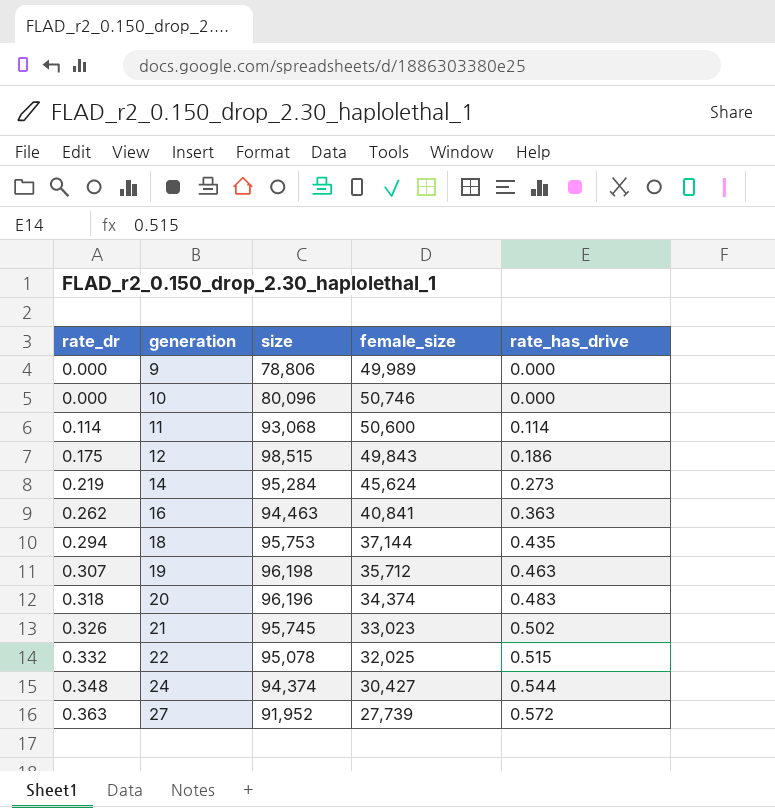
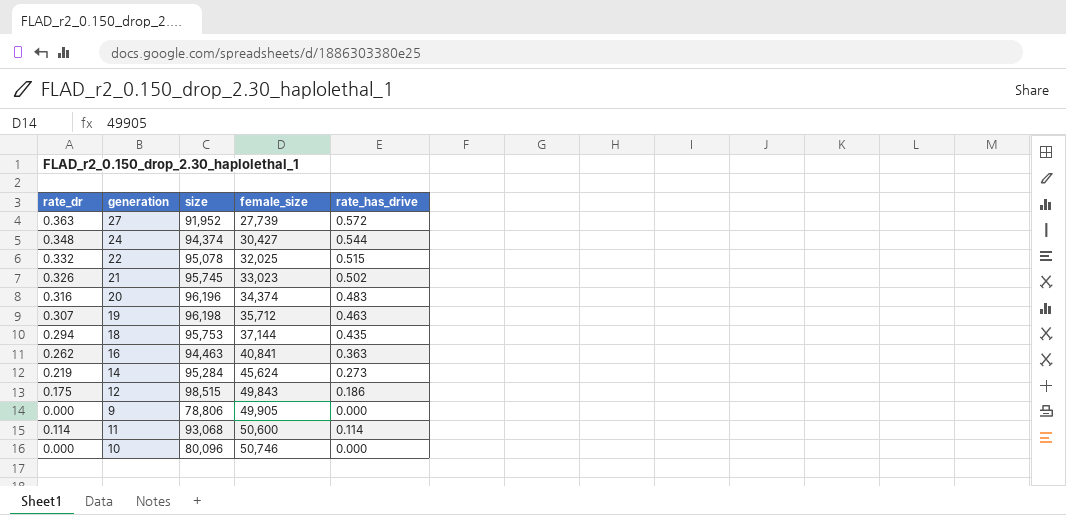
row order: rate_dr ascending -> female_size ascending
20 | rate_dr: 0.318 -> 0.316
9 | female_size: 49,989 -> 49,905

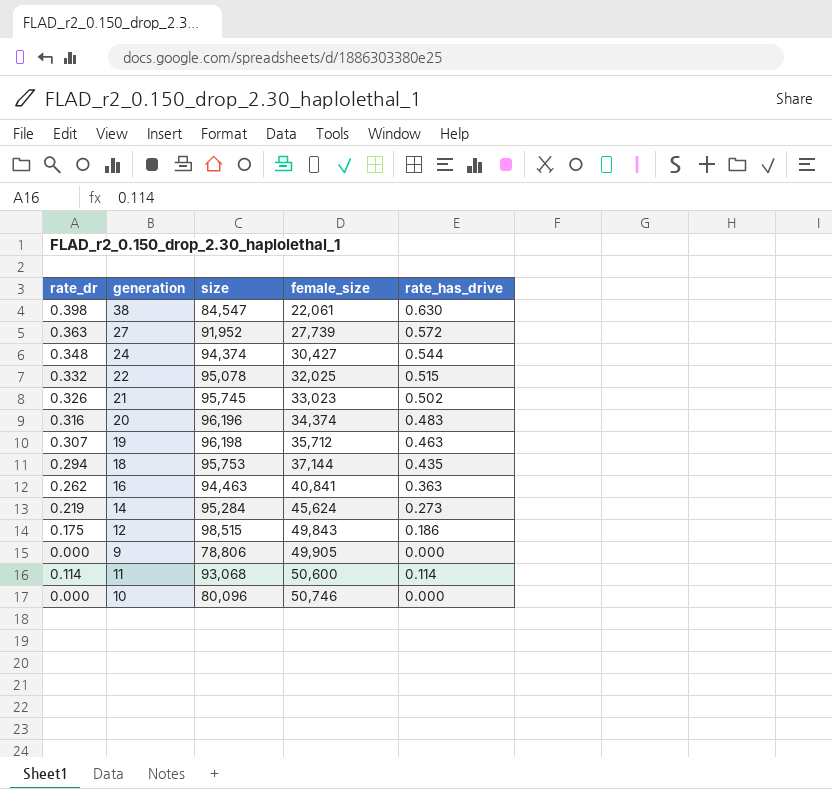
row 38: none -> 0.398 | 84,547 | 22,061 | 0.630

